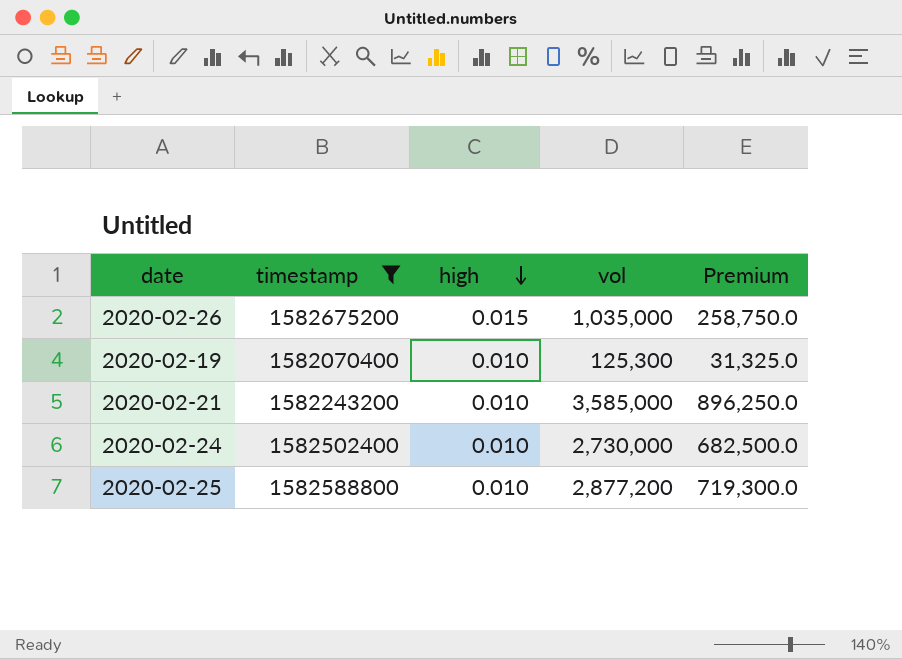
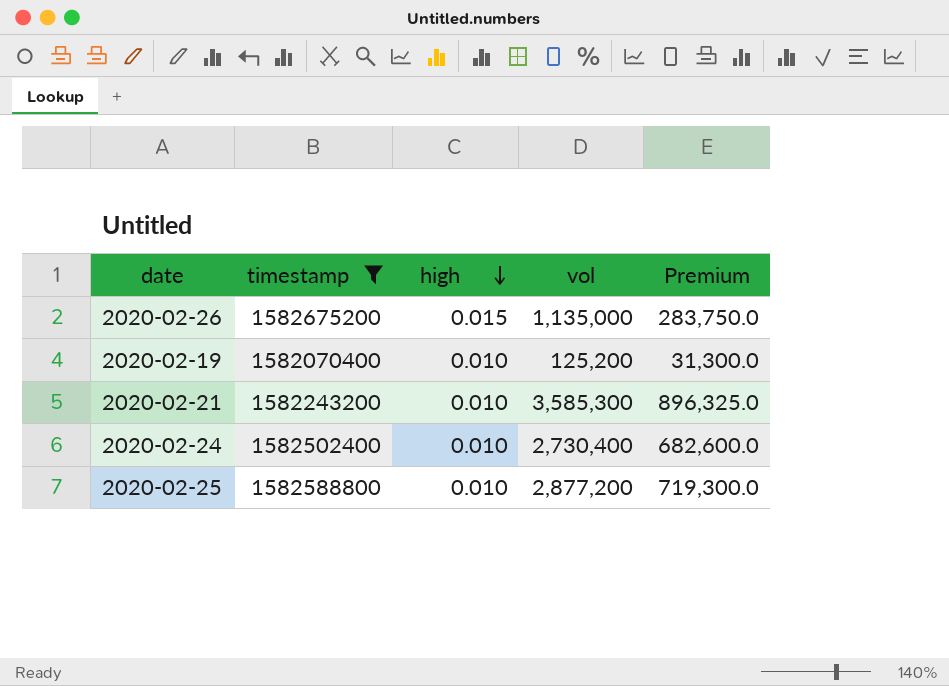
2020-02-26 | vol: 1,035,000 -> 1,135,000
2020-02-26 | Premium: 258,750.0 -> 283,750.0
2020-02-19 | vol: 125,300 -> 125,200
2020-02-19 | Premium: 31,325.0 -> 31,300.0
2020-02-21 | vol: 3,585,000 -> 3,585,300
2020-02-21 | Premium: 896,250.0 -> 896,325.0
2020-02-24 | vol: 2,730,000 -> 2,730,400
2020-02-24 | Premium: 682,500.0 -> 682,600.0

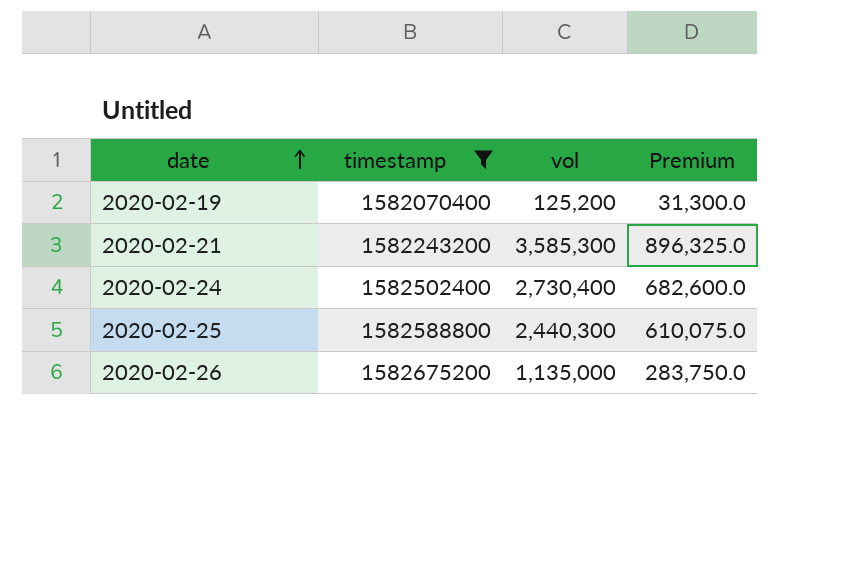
row order: high descending -> date ascending
column high | position: 3 -> none
2020-02-25 | vol: 2,877,200 -> 2,440,300
2020-02-25 | Premium: 719,300.0 -> 610,075.0

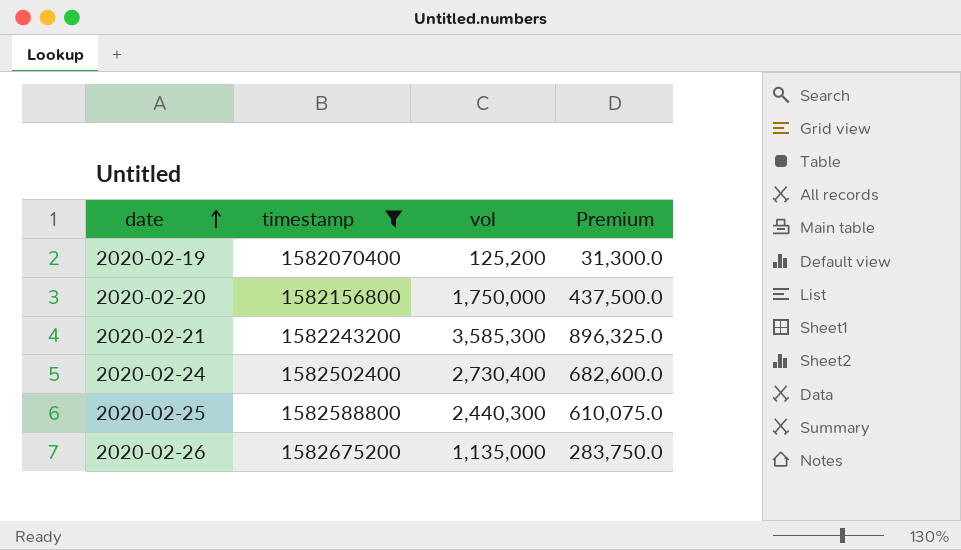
row 2020-02-20: none -> 1582156800 | 1,750,000 | 437,500.0

